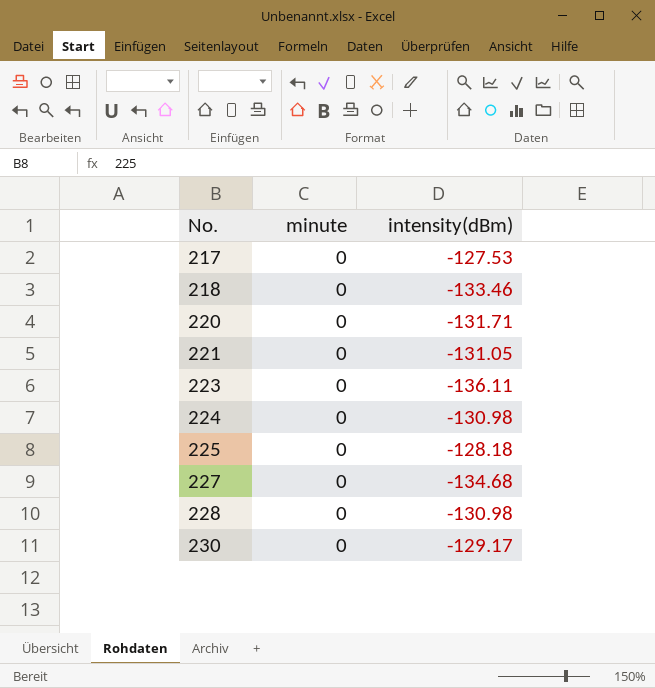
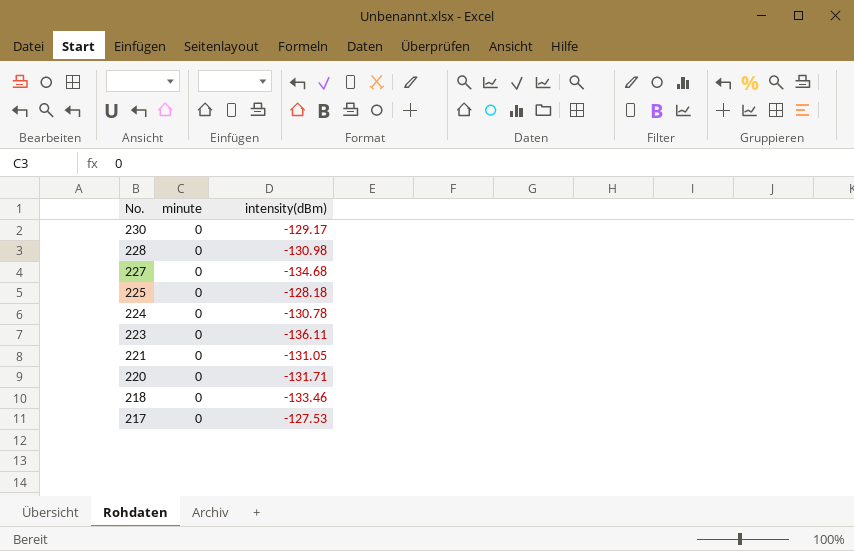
row order: No. ascending -> No. descending
224 | intensity(dBm): -130.98 -> -130.78

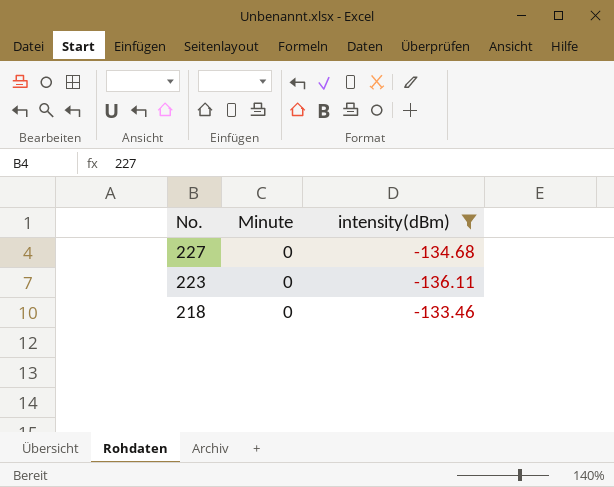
filter: none -> intensity(dBm) <= -133.46
column name: minute -> Minute

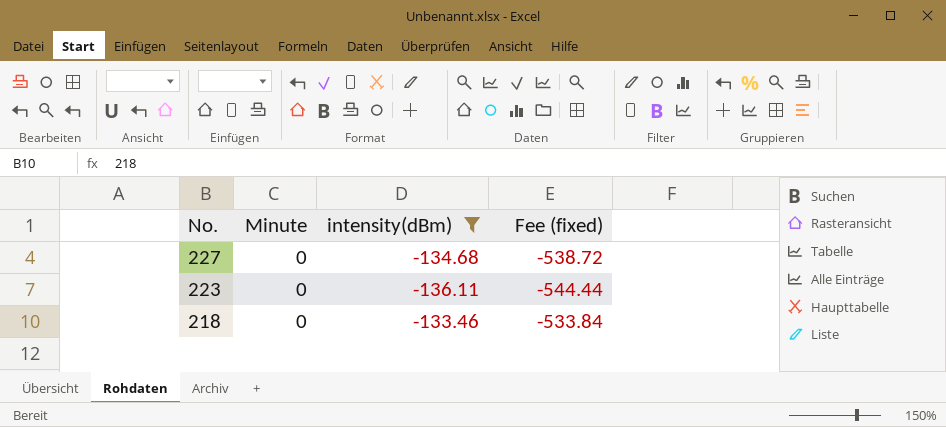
column Fee (fixed) | formula: none -> [intensity(dBm)] * 4

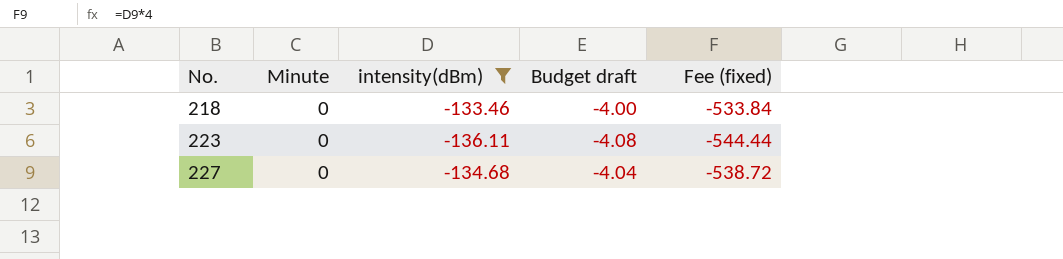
row order: No. descending -> No. ascending
column Budget draft | formula: none -> [intensity(dBm)] * 0.03

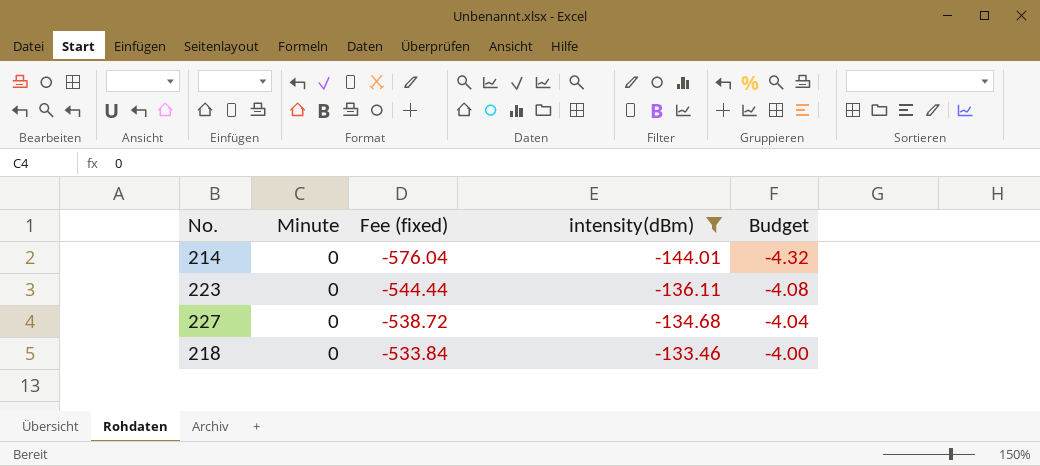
row order: No. ascending -> Fee (fixed) ascending
column Fee (fixed) | position: 5 -> 3
column name: Budget draft -> Budget
row 214: none -> 0 | -576.04 | -144.01 | -4.32

